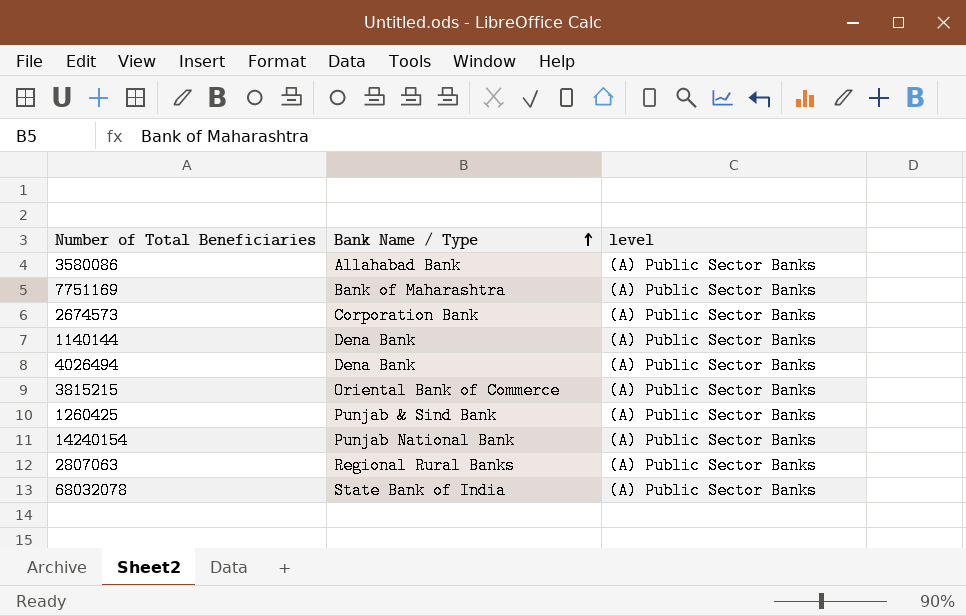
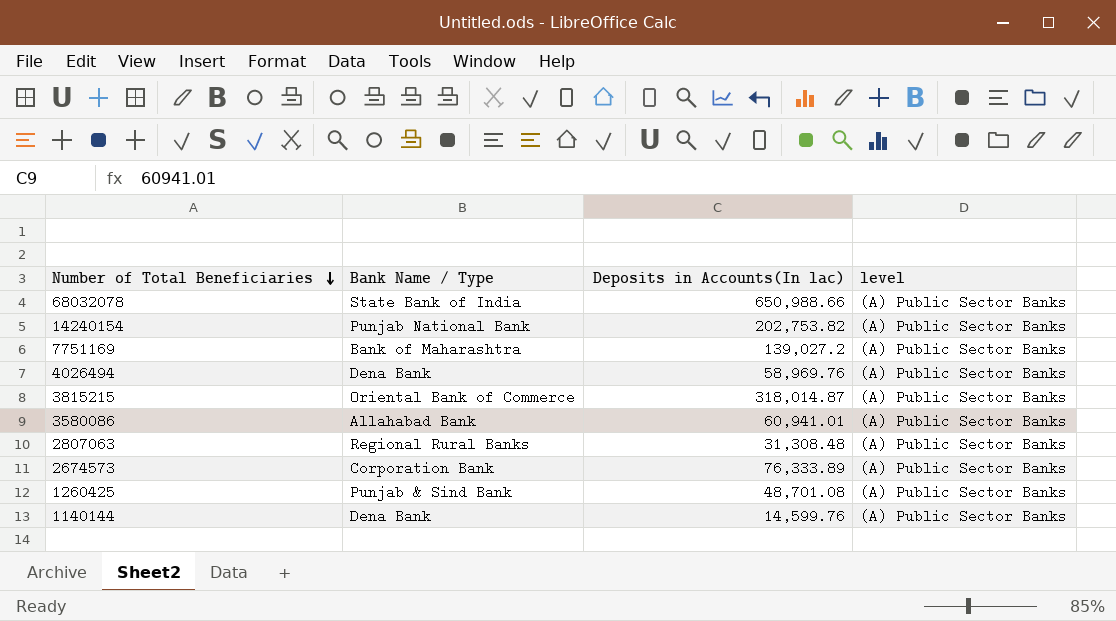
row order: Bank Name / Type ascending -> Number of Total Beneficiaries descending
column Deposits in Accounts(In lac) | position: none -> 3

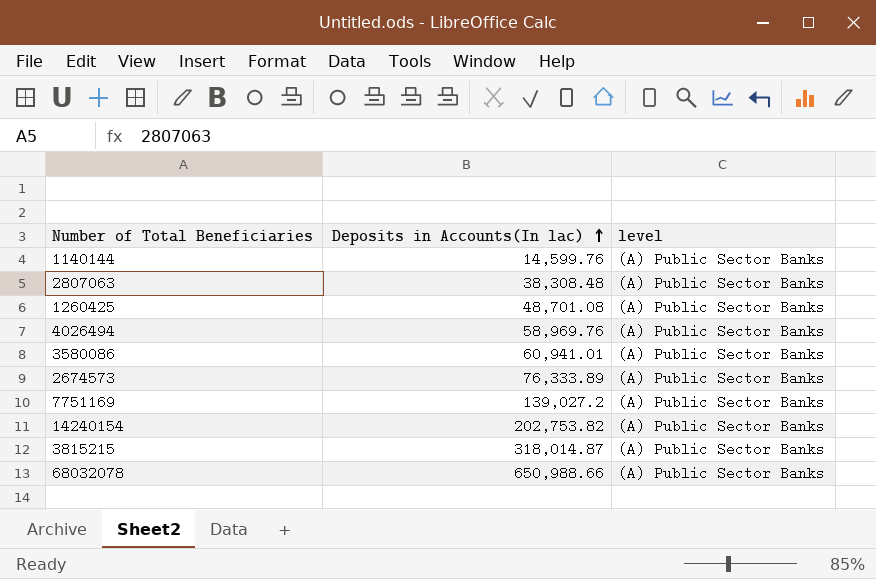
row order: Number of Total Beneficiaries descending -> Deposits in Accounts(In lac) ascending
column Bank Name / Type | position: 2 -> none
2807063 | Deposits in Accounts(In lac): 31,308.48 -> 38,308.48

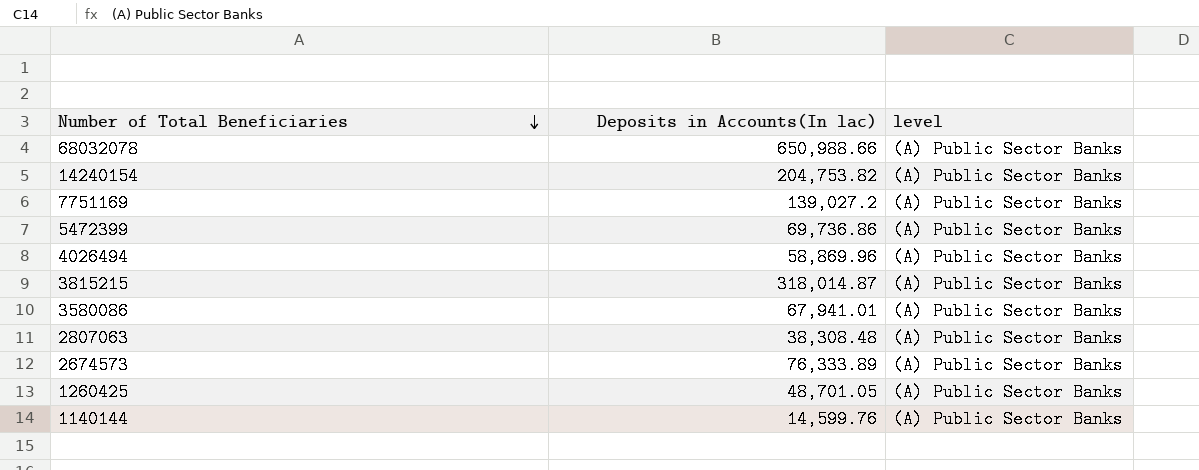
row order: Deposits in Accounts(In lac) ascending -> Number of Total Beneficiaries descending
14240154 | Deposits in Accounts(In lac): 202,753.82 -> 204,753.82
row 5472399: none -> 69,736.86 | (A) Public Sector Banks
4026494 | Deposits in Accounts(In lac): 58,969.76 -> 58,869.96
3580086 | Deposits in Accounts(In lac): 60,941.01 -> 67,941.01
1260425 | Deposits in Accounts(In lac): 48,701.08 -> 48,701.05

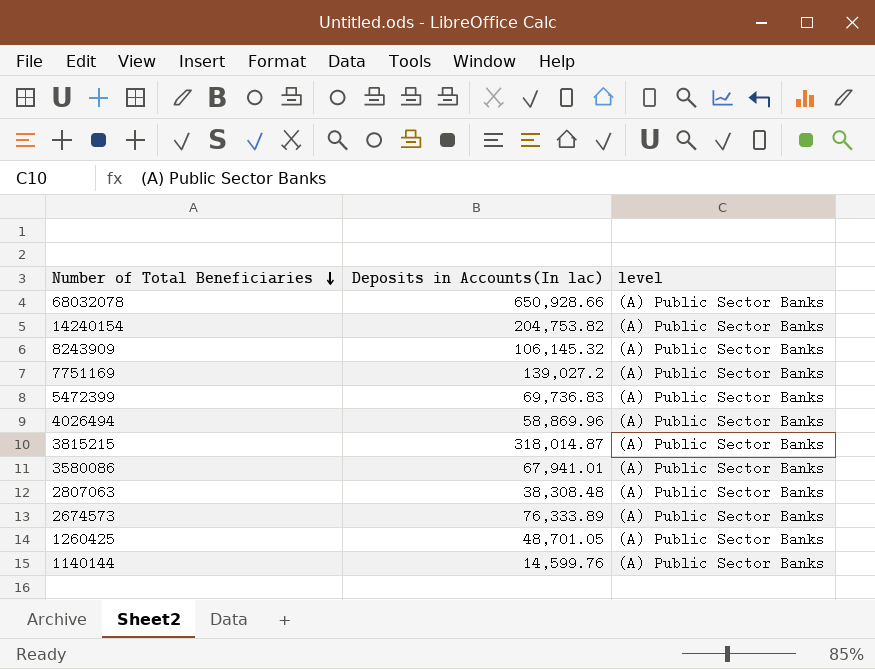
68032078 | Deposits in Accounts(In lac): 650,988.66 -> 650,928.66
row 8243909: none -> 106,145.32 | (A) Public Sector Banks
5472399 | Deposits in Accounts(In lac): 69,736.86 -> 69,736.83

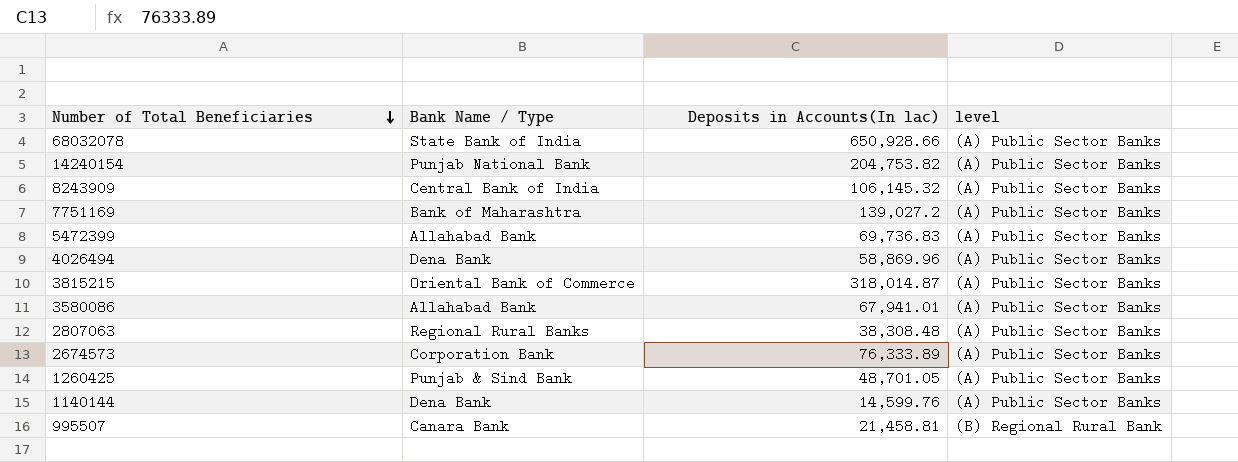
column Bank Name / Type | position: none -> 2
row 995507: none -> Canara Bank | 21,458.81 | (B) Regional Rural Bank

